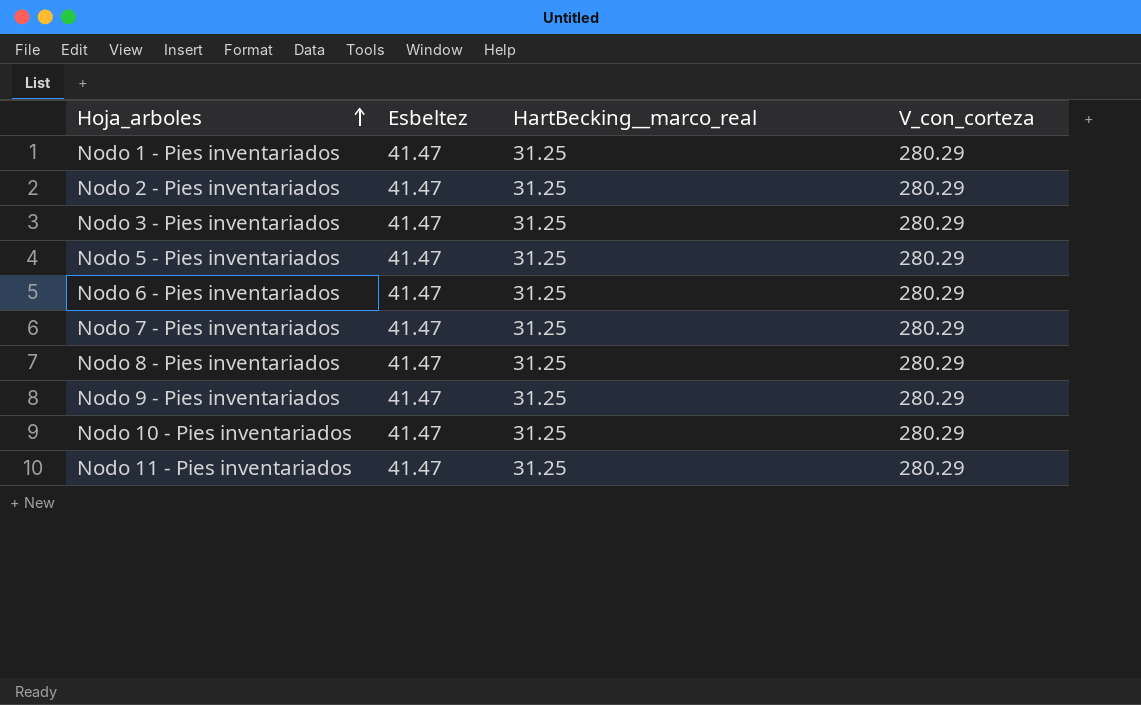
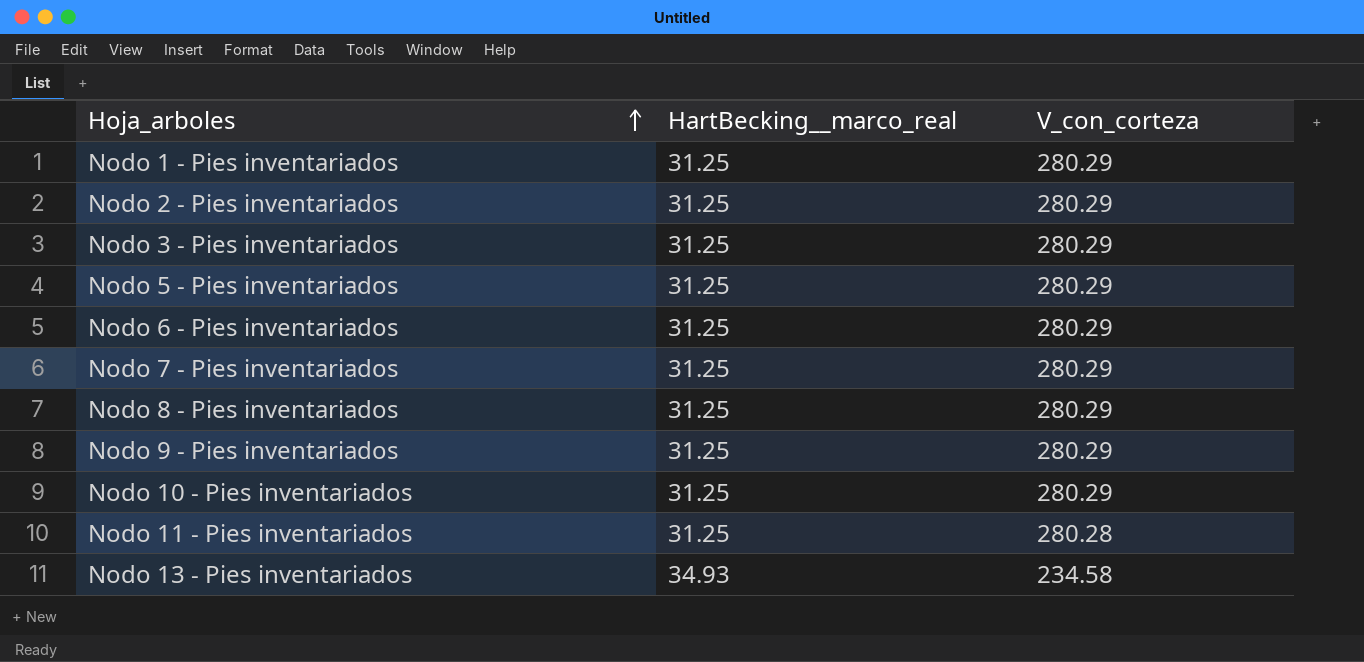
column Esbeltez | position: 2 -> none
Nodo 11 - Pies inventariados | V_con_corteza: 280.29 -> 280.28
row Nodo 13 - Pies inventariados: none -> 34.93 | 234.58

